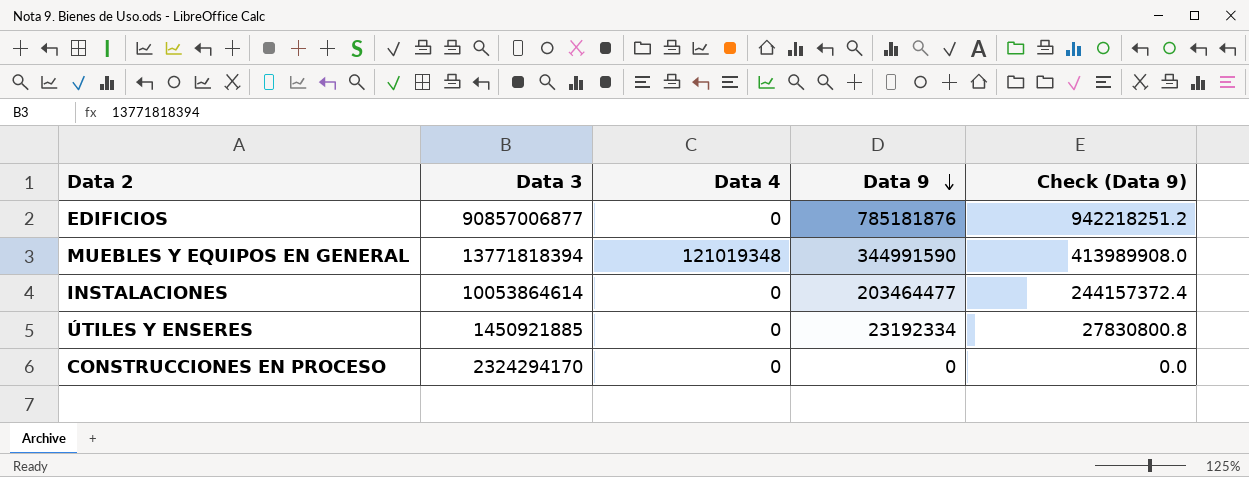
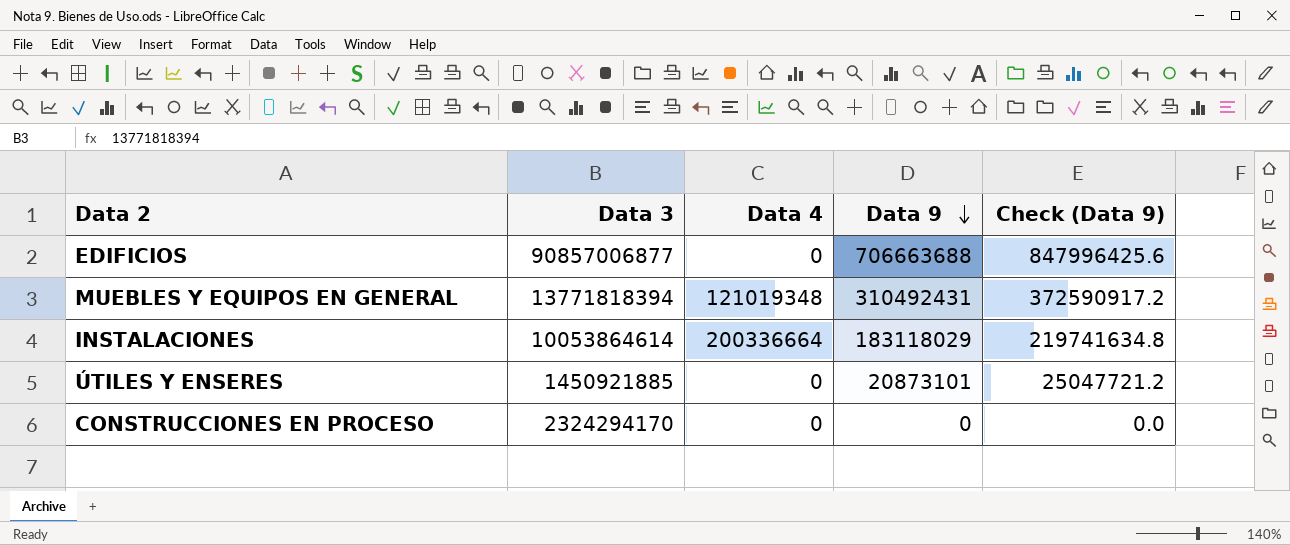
EDIFICIOS | Data 9: 785181876 -> 706663688
EDIFICIOS | Check (Data 9): 942218251.2 -> 847996425.6
MUEBLES Y EQUIPOS EN GENERAL | Data 9: 344991590 -> 310492431
MUEBLES Y EQUIPOS EN GENERAL | Check (Data 9): 413989908.0 -> 372590917.2
INSTALACIONES | Data 4: 0 -> 200336664
INSTALACIONES | Data 9: 203464477 -> 183118029
INSTALACIONES | Check (Data 9): 244157372.4 -> 219741634.8
ÚTILES Y ENSERES | Data 9: 23192334 -> 20873101
ÚTILES Y ENSERES | Check (Data 9): 27830800.8 -> 25047721.2

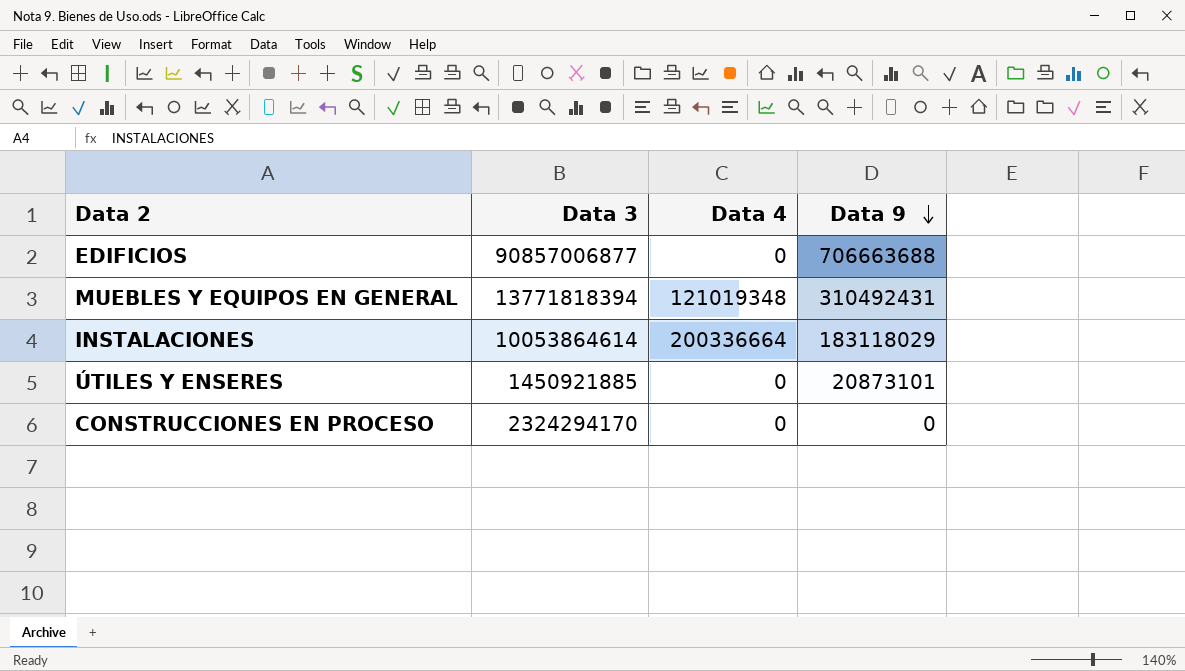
column Check (Data 9) | formula: [Data 9] * 1.2 -> none

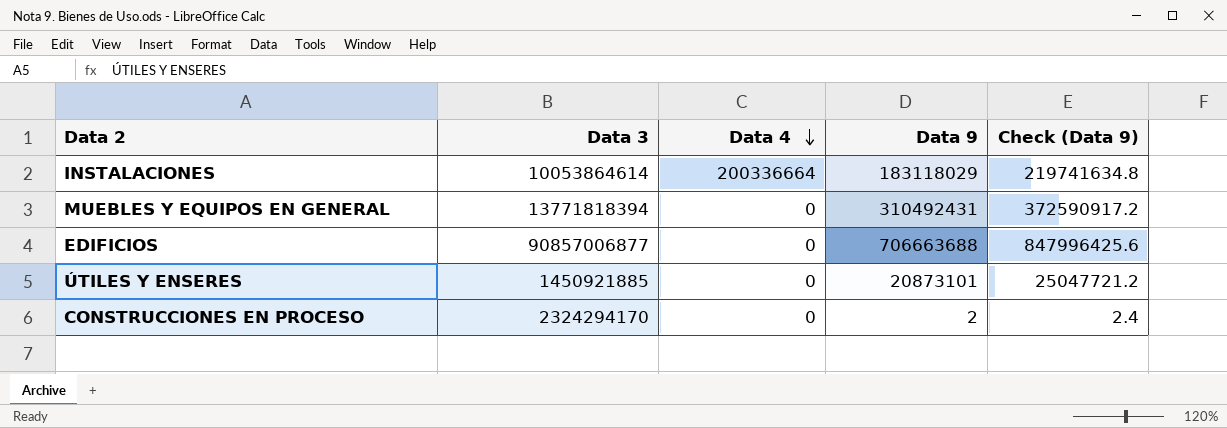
row order: Data 9 descending -> Data 4 descending
column Check (Data 9) | formula: none -> [Data 9] * 1.2
MUEBLES Y EQUIPOS EN GENERAL | Data 4: 121019348 -> 0
CONSTRUCCIONES EN PROCESO | Data 9: 0 -> 2

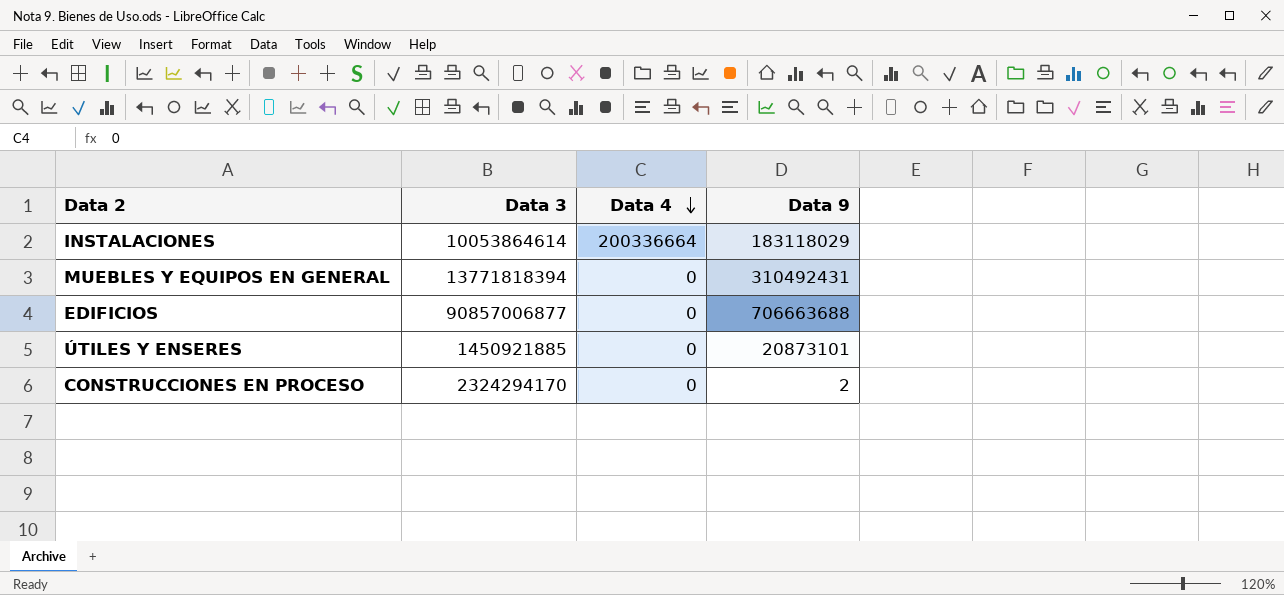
column Check (Data 9) | formula: [Data 9] * 1.2 -> none

